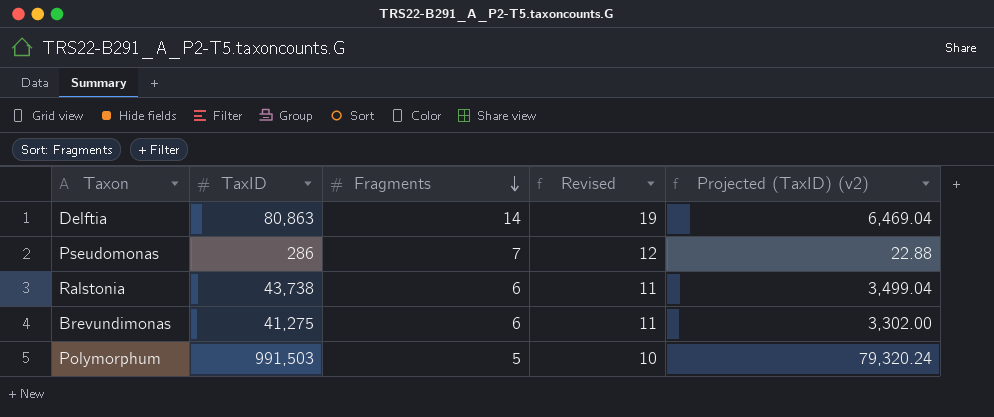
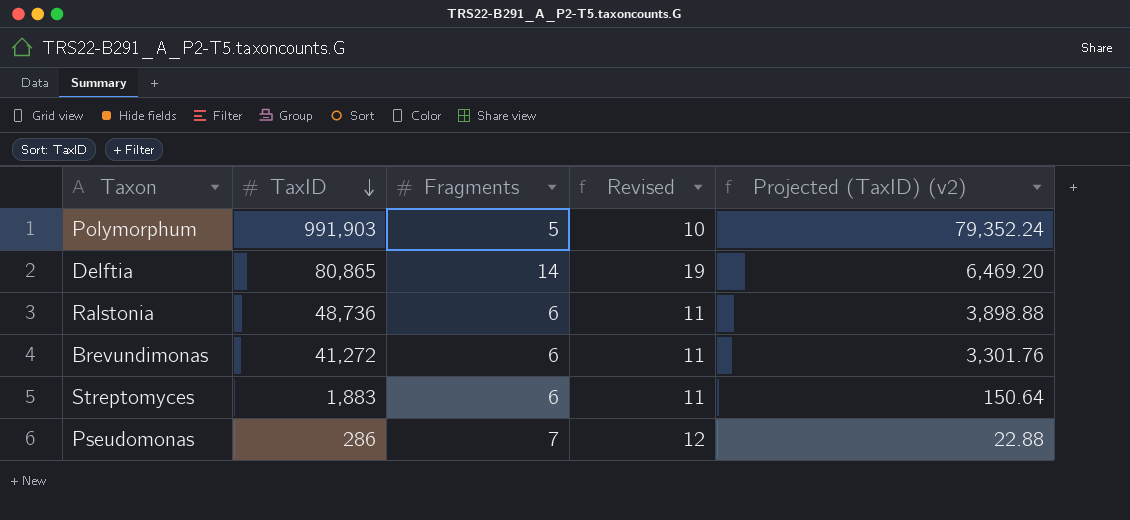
row order: Fragments descending -> TaxID descending
Polymorphum | TaxID: 991,503 -> 991,903
Polymorphum | Projected (TaxID) (v2): 79,320.24 -> 79,352.24
Delftia | TaxID: 80,863 -> 80,865
Delftia | Projected (TaxID) (v2): 6,469.04 -> 6,469.20
Ralstonia | TaxID: 43,738 -> 48,736
Ralstonia | Projected (TaxID) (v2): 3,499.04 -> 3,898.88
Brevundimonas | TaxID: 41,275 -> 41,272
Brevundimonas | Projected (TaxID) (v2): 3,302.00 -> 3,301.76
row Streptomyces: none -> 1,883 | 6 | 11 | 150.64

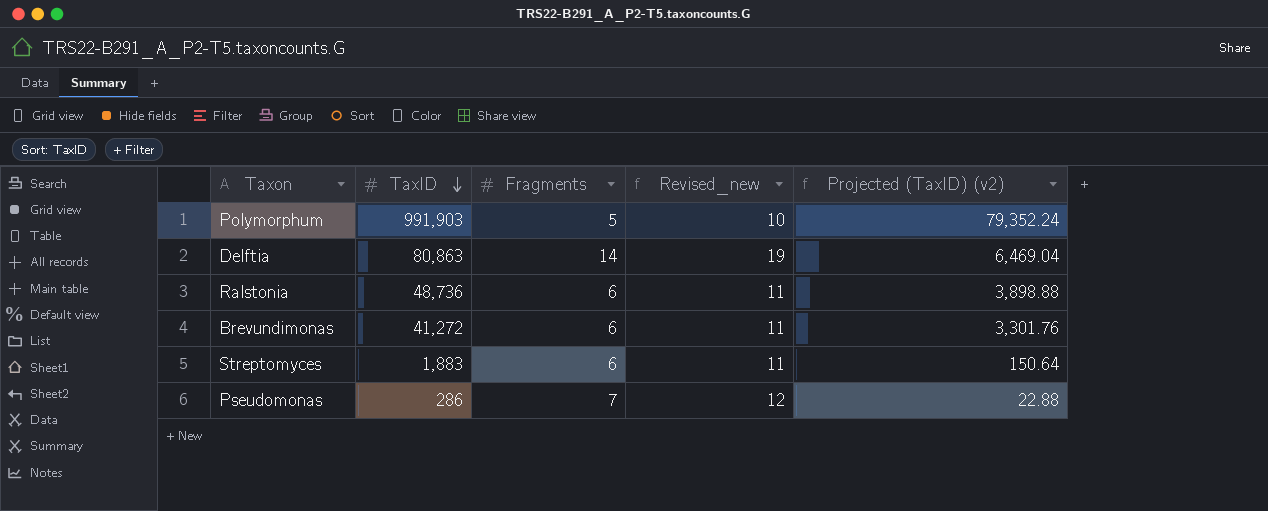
column name: Revised -> Revised_new
Delftia | TaxID: 80,865 -> 80,863
Delftia | Projected (TaxID) (v2): 6,469.20 -> 6,469.04

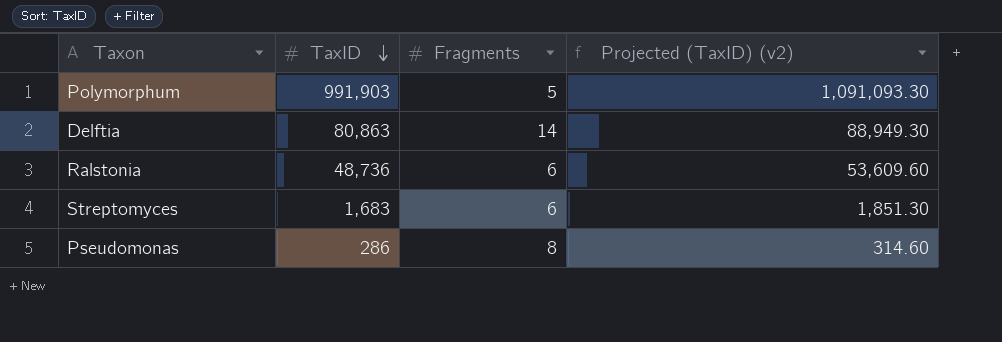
column Revised_new | formula: [Fragments] + 5 -> none
column Projected (TaxID) (v2) | formula: [TaxID] * 0.08 -> [TaxID] * 1.1
row Brevundimonas: 41,272 | 6 | 11 | 3,301.76 -> none
Streptomyces | TaxID: 1,883 -> 1,683
Pseudomonas | Fragments: 7 -> 8

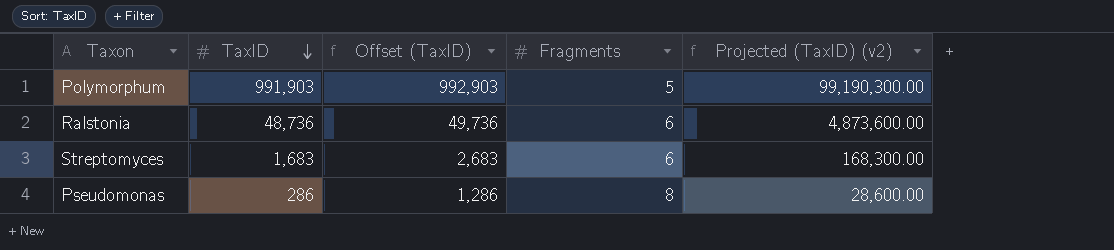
column Offset (TaxID) | formula: none -> [TaxID] + 1000
column Projected (TaxID) (v2) | formula: [TaxID] * 1.1 -> [TaxID] * 100
row Delftia: 80,863 | 14 | 88,949.30 -> none

